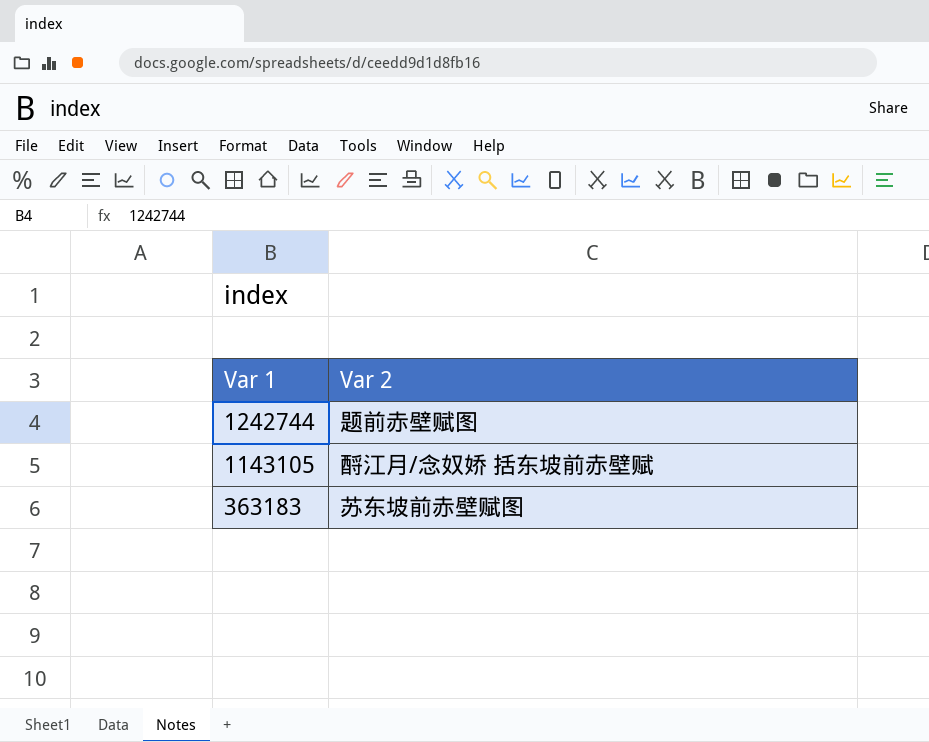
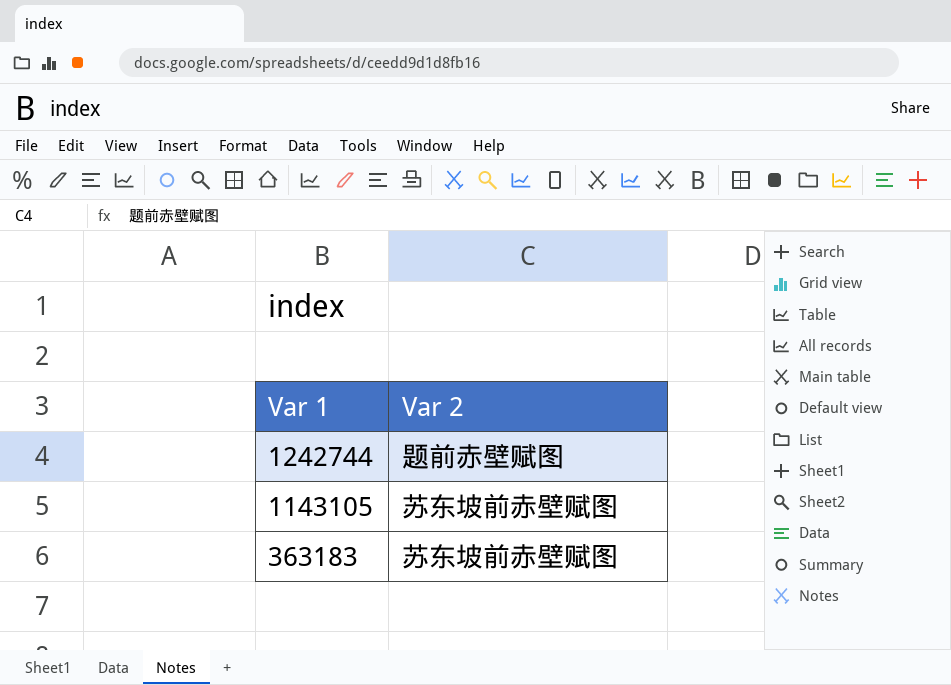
1143105 | Var 2: 酹江月/念奴娇 括东坡前赤壁赋 -> 苏东坡前赤壁赋图

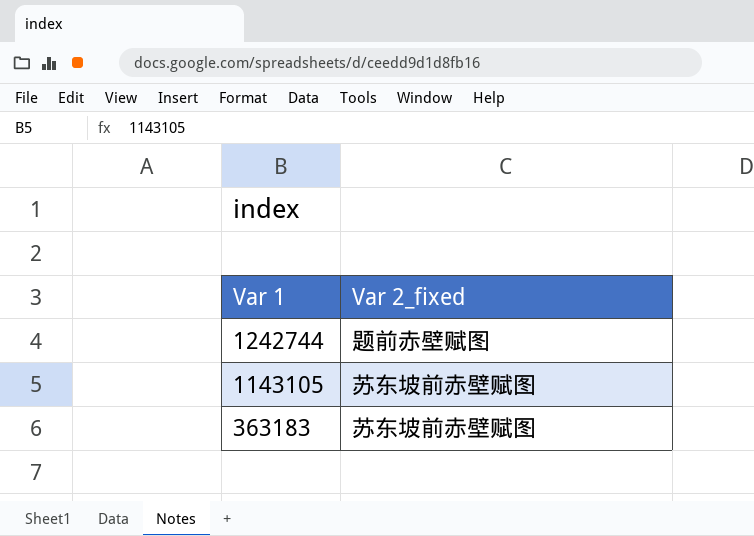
column name: Var 2 -> Var 2_fixed

